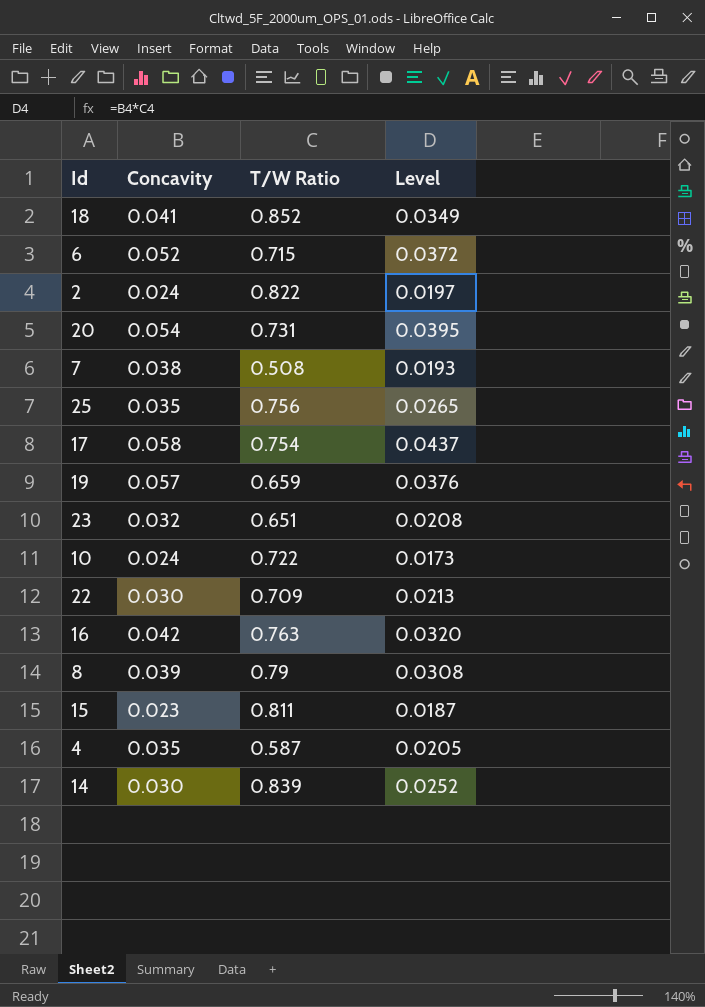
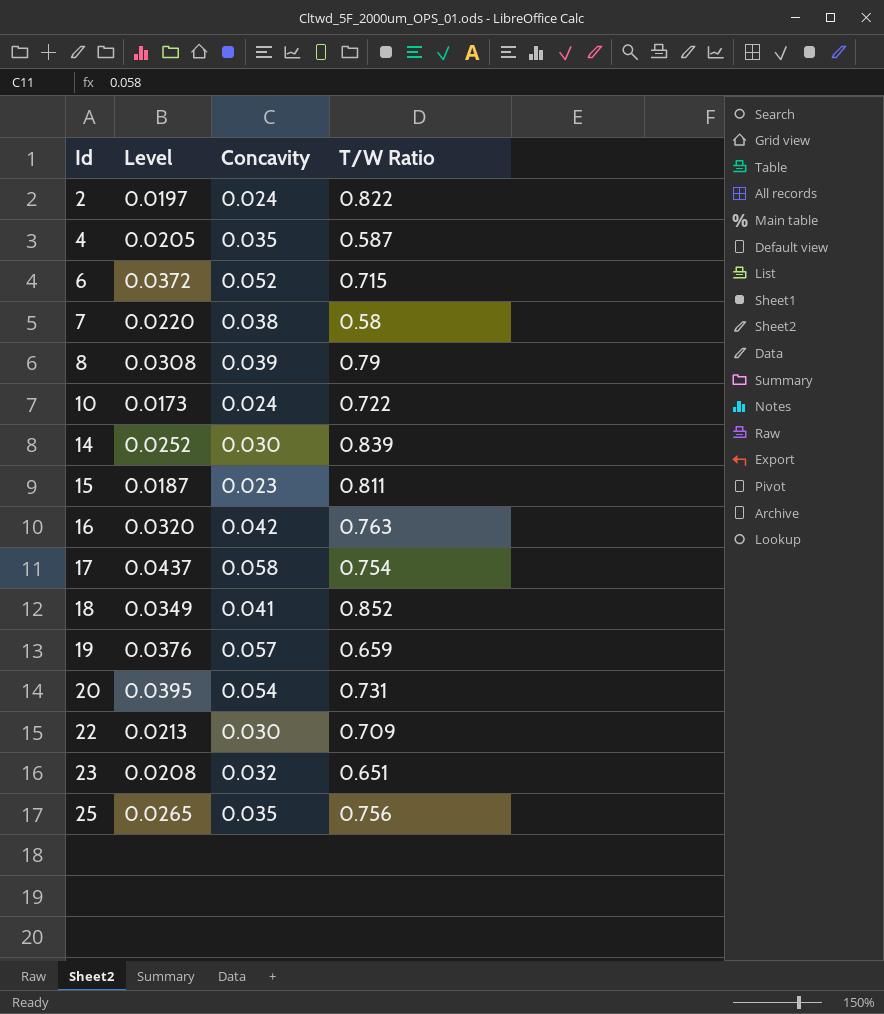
row order: none -> Id ascending
column Level | position: 4 -> 2
7 | Level: 0.0193 -> 0.0220
7 | T/W Ratio: 0.508 -> 0.58

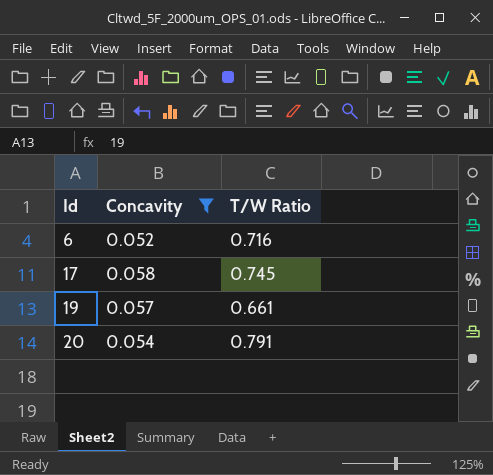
filter: none -> Concavity >= 0.052
column Level | formula: [Concavity] * [T/W Ratio] -> none
6 | T/W Ratio: 0.715 -> 0.716
17 | T/W Ratio: 0.754 -> 0.745
19 | T/W Ratio: 0.659 -> 0.661
20 | T/W Ratio: 0.731 -> 0.791

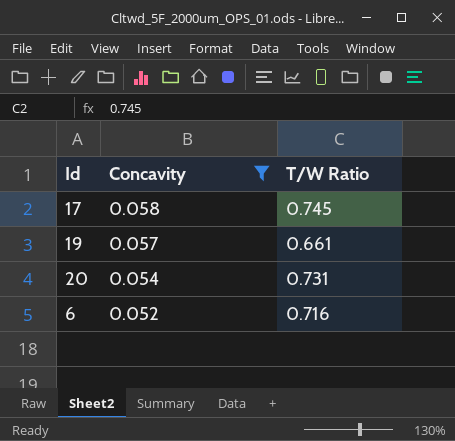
row order: Id ascending -> Concavity descending
20 | T/W Ratio: 0.791 -> 0.731

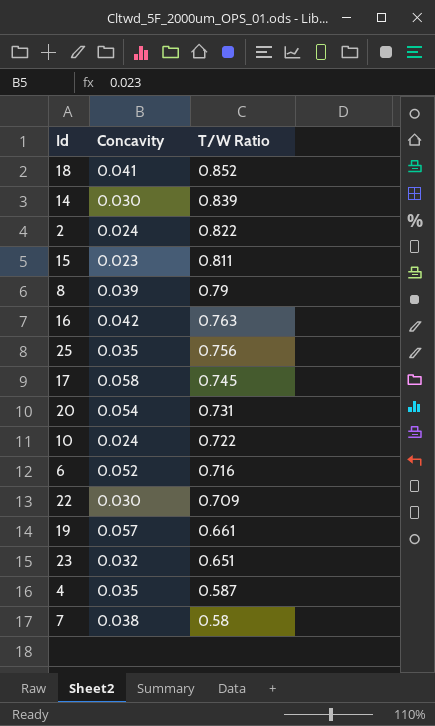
filter: Concavity >= 0.052 -> none
row order: Concavity descending -> T/W Ratio descending

